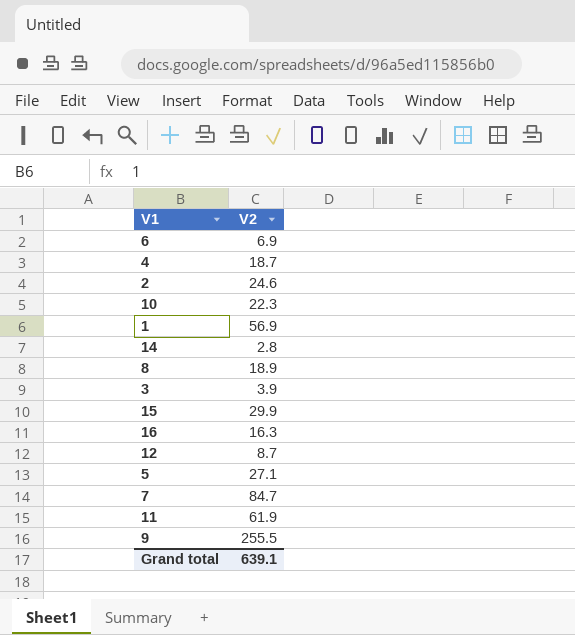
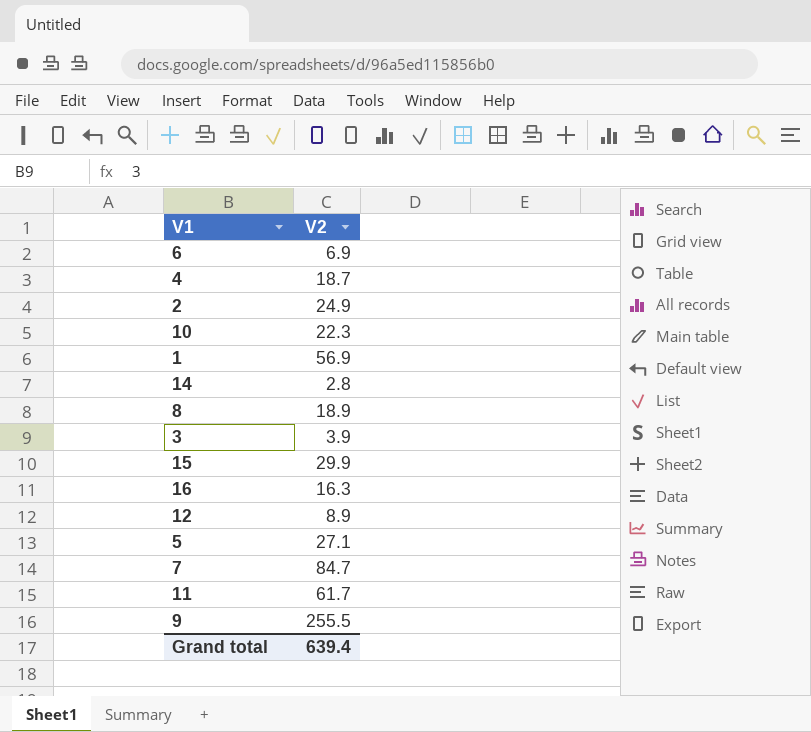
2 | V2: 24.6 -> 24.9
12 | V2: 8.7 -> 8.9
11 | V2: 61.9 -> 61.7
Grand total | V2: 639.1 -> 639.4

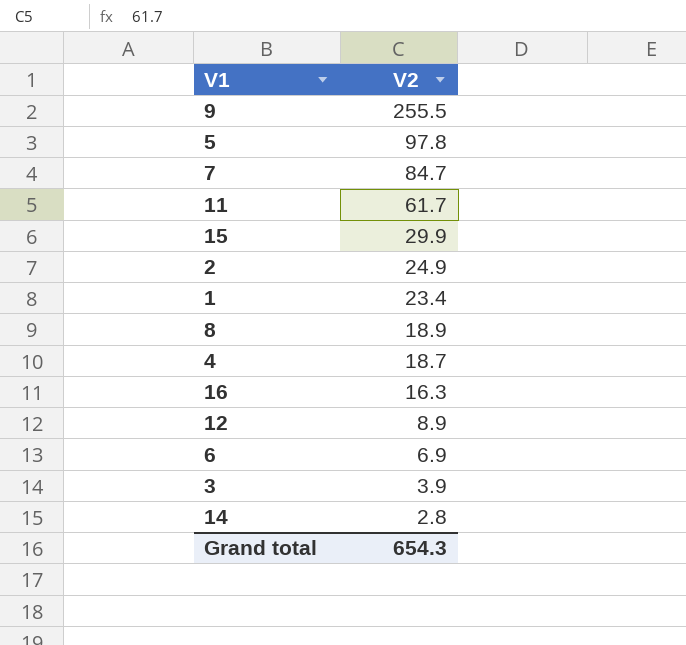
row order: none -> V2 descending
row 10: 22.3 -> none
5 | V2: 27.1 -> 97.8
1 | V2: 56.9 -> 23.4
Grand total | V2: 639.4 -> 654.3

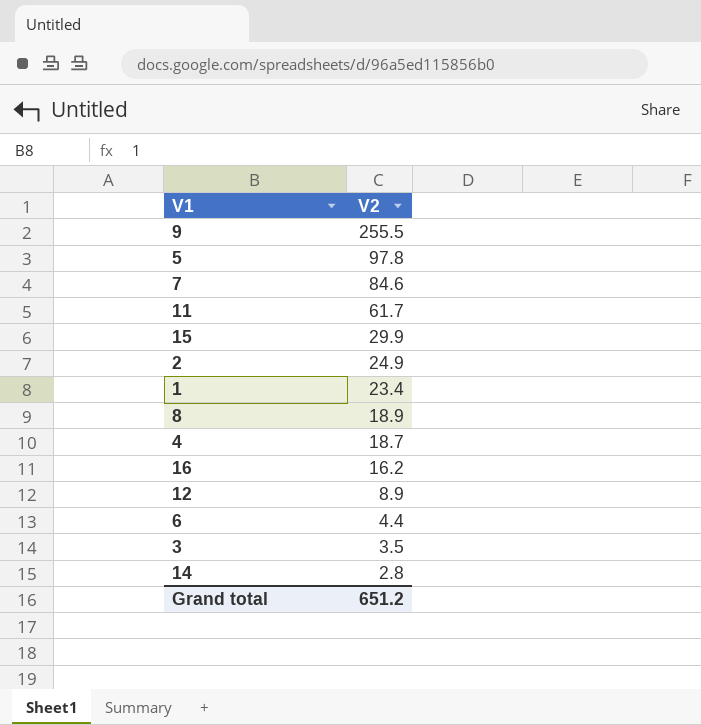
7 | V2: 84.7 -> 84.6
16 | V2: 16.3 -> 16.2
6 | V2: 6.9 -> 4.4
3 | V2: 3.9 -> 3.5
Grand total | V2: 654.3 -> 651.2

